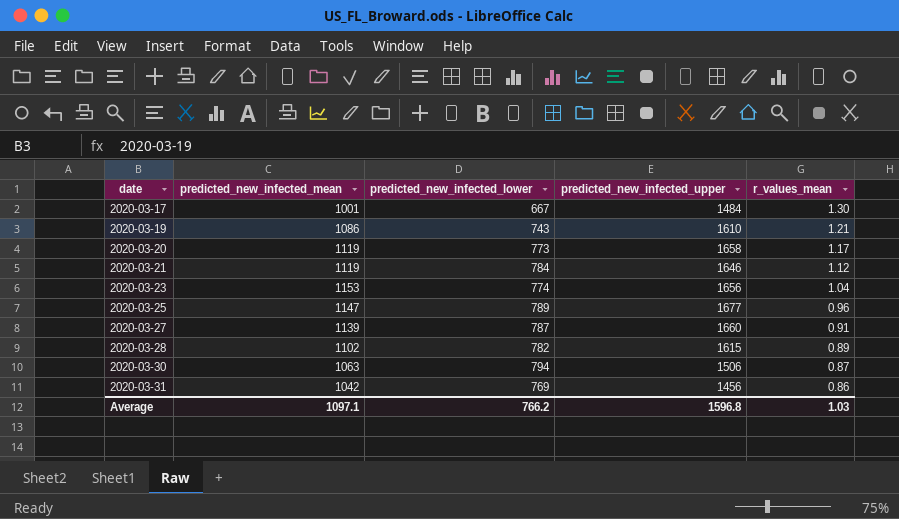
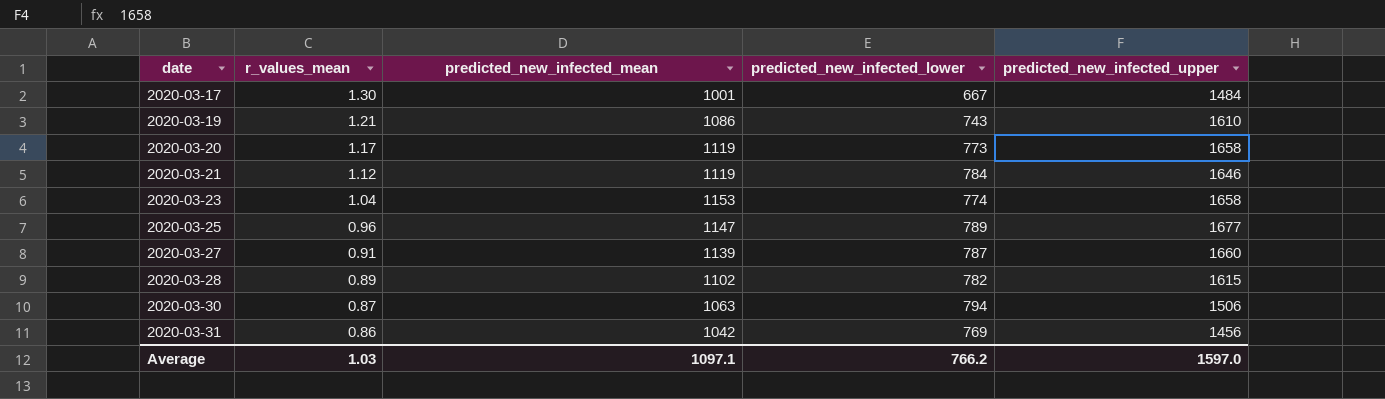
column r_values_mean | position: 5 -> 2
2020-03-23 | predicted_new_infected_upper: 1656 -> 1658
Average | predicted_new_infected_upper: 1596.8 -> 1597.0

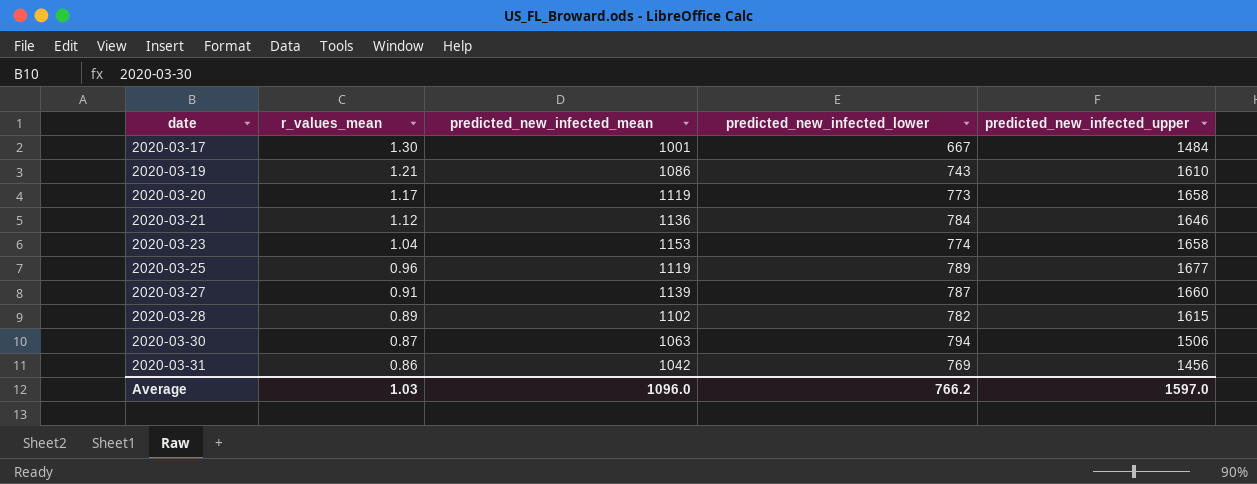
2020-03-21 | predicted_new_infected_mean: 1119 -> 1136
2020-03-25 | predicted_new_infected_mean: 1147 -> 1119
Average | predicted_new_infected_mean: 1097.1 -> 1096.0

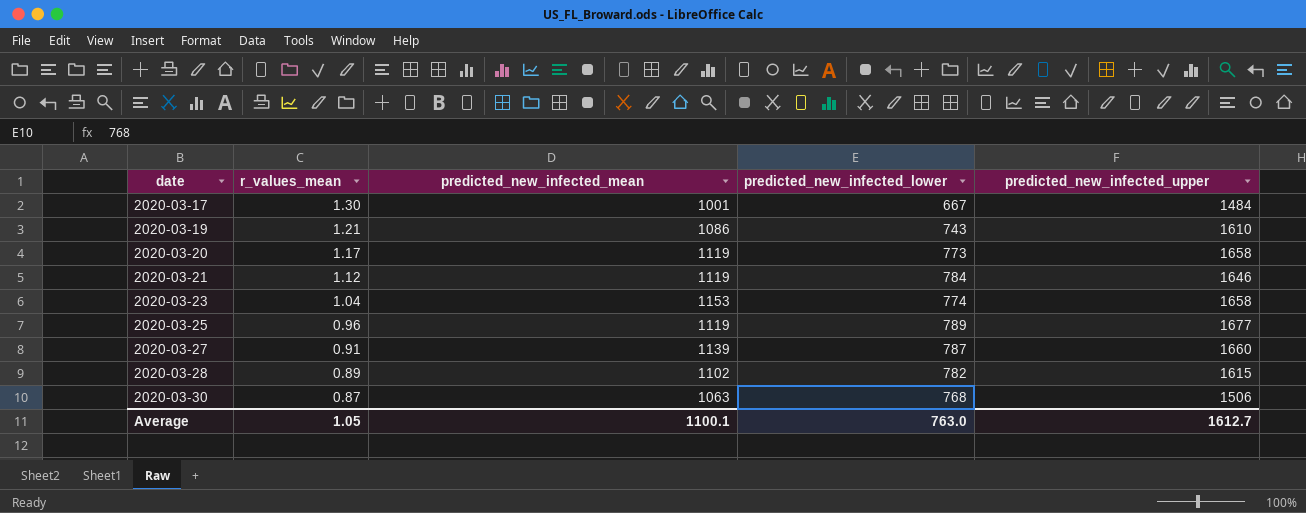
row 2020-03-31: 0.86 | 1042 | 769 | 1456 -> none
2020-03-21 | predicted_new_infected_mean: 1136 -> 1119
2020-03-30 | predicted_new_infected_lower: 794 -> 768
Average | r_values_mean: 1.03 -> 1.05
Average | predicted_new_infected_mean: 1096.0 -> 1100.1
Average | predicted_new_infected_lower: 766.2 -> 763.0
Average | predicted_new_infected_upper: 1597.0 -> 1612.7

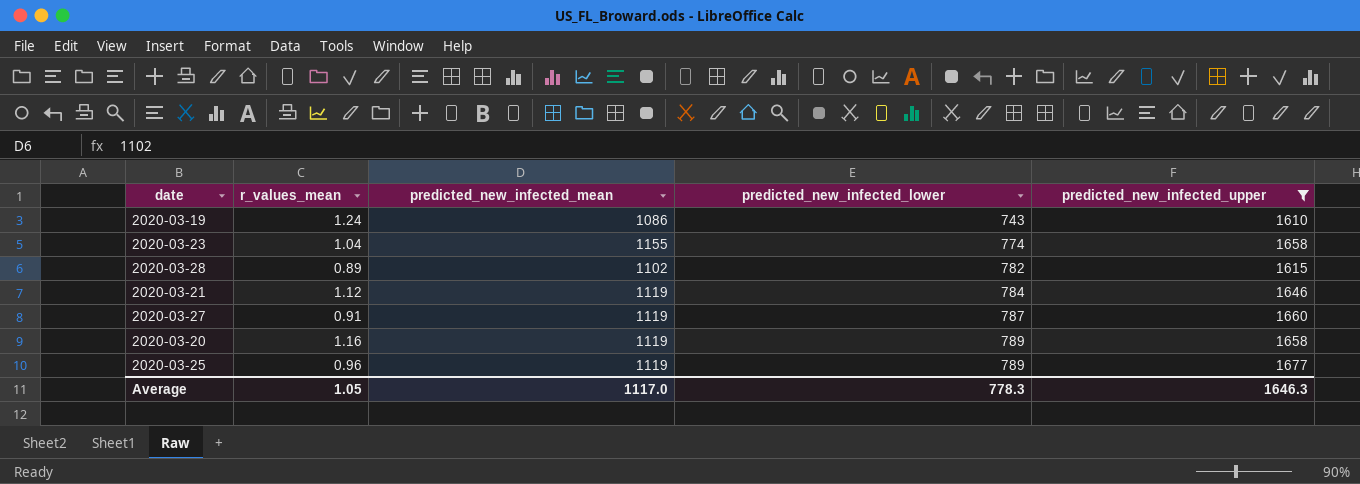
filter: none -> predicted_new_infected_upper >= 1610
row order: date ascending -> predicted_new_infected_lower ascending
2020-03-19 | r_values_mean: 1.21 -> 1.24
2020-03-23 | predicted_new_infected_mean: 1153 -> 1155
2020-03-27 | predicted_new_infected_mean: 1139 -> 1119
2020-03-20 | r_values_mean: 1.17 -> 1.16
2020-03-20 | predicted_new_infected_lower: 773 -> 789
Average | predicted_new_infected_mean: 1100.1 -> 1117.0
Average | predicted_new_infected_lower: 763.0 -> 778.3
Average | predicted_new_infected_upper: 1612.7 -> 1646.3

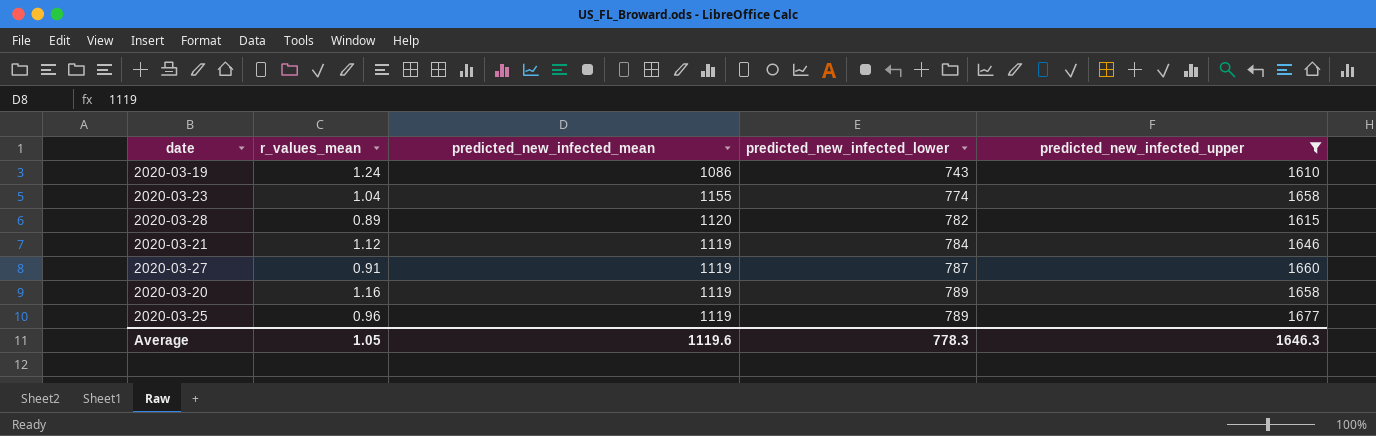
2020-03-28 | predicted_new_infected_mean: 1102 -> 1120
Average | predicted_new_infected_mean: 1117.0 -> 1119.6

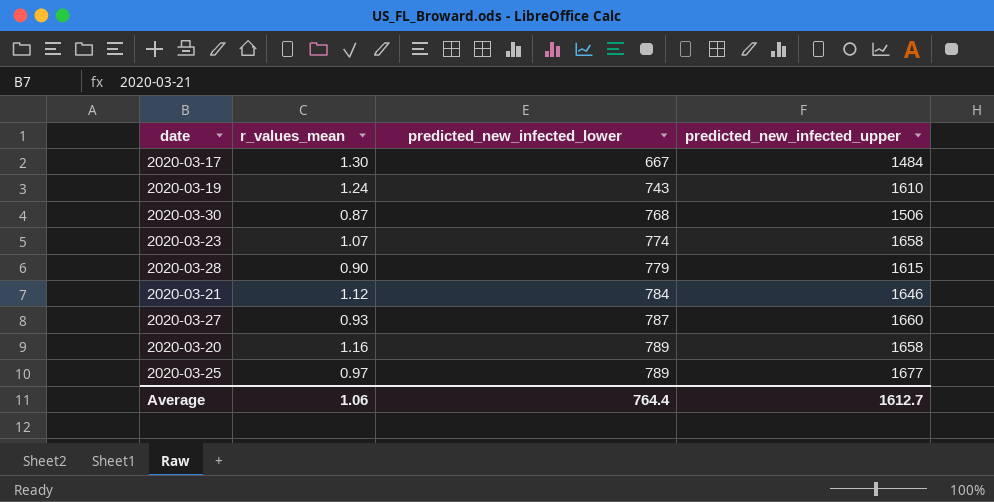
filter: predicted_new_infected_upper >= 1610 -> none
column predicted_new_infected_mean | position: 3 -> none
2020-03-23 | r_values_mean: 1.04 -> 1.07
2020-03-28 | r_values_mean: 0.89 -> 0.90
2020-03-28 | predicted_new_infected_lower: 782 -> 779
2020-03-27 | r_values_mean: 0.91 -> 0.93
2020-03-25 | r_values_mean: 0.96 -> 0.97
Average | r_values_mean: 1.05 -> 1.06
Average | predicted_new_infected_lower: 778.3 -> 764.4
Average | predicted_new_infected_upper: 1646.3 -> 1612.7

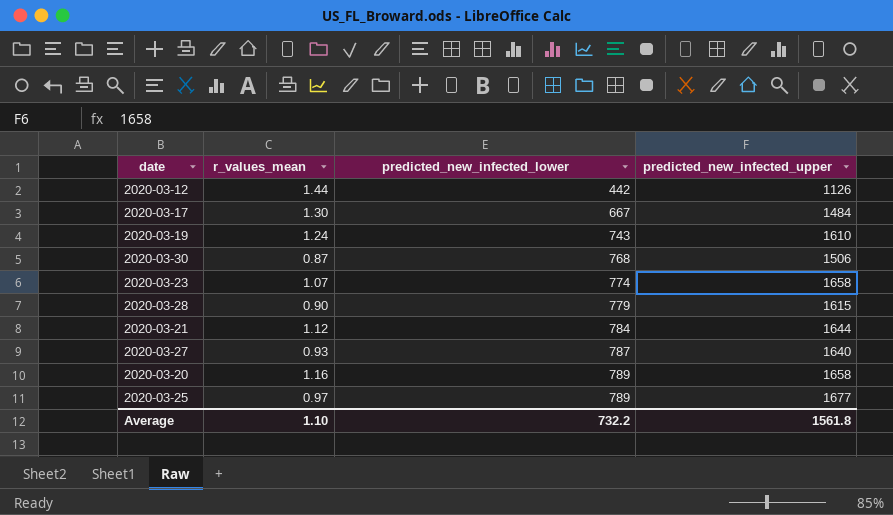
row 2020-03-12: none -> 1.44 | 442 | 1126
2020-03-21 | predicted_new_infected_upper: 1646 -> 1644
2020-03-27 | predicted_new_infected_upper: 1660 -> 1640
Average | r_values_mean: 1.06 -> 1.10
Average | predicted_new_infected_lower: 764.4 -> 732.2
Average | predicted_new_infected_upper: 1612.7 -> 1561.8

